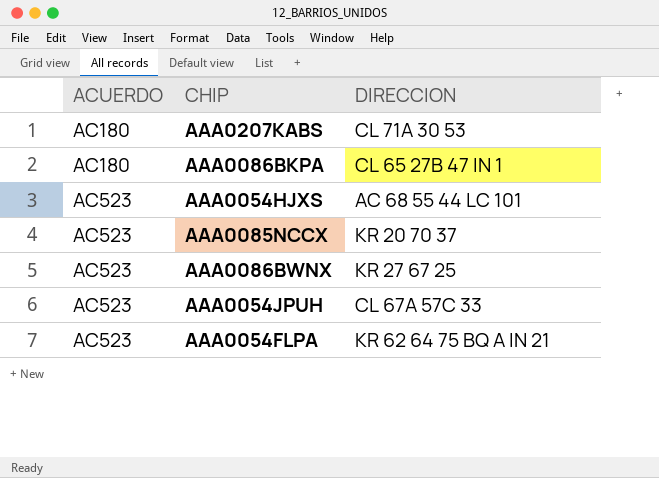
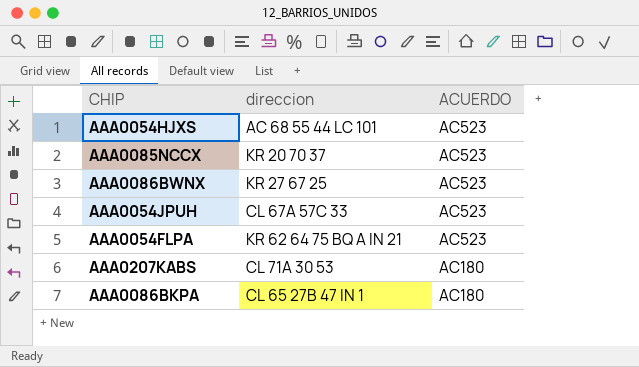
row order: ACUERDO ascending -> ACUERDO descending
column name: DIRECCION -> direccion
column ACUERDO | position: 1 -> 3

